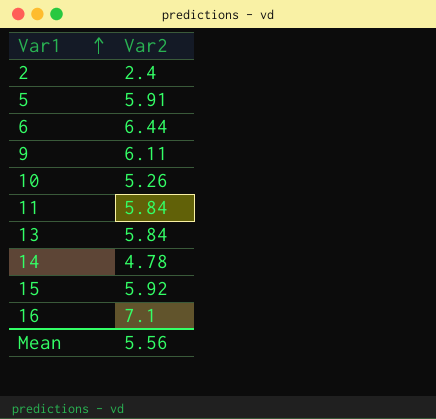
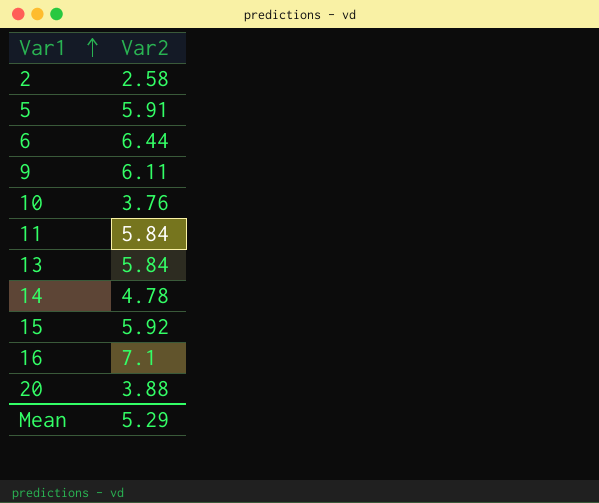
2 | Var2: 2.4 -> 2.58
10 | Var2: 5.26 -> 3.76
row 20: none -> 3.88
Mean | Var2: 5.56 -> 5.29

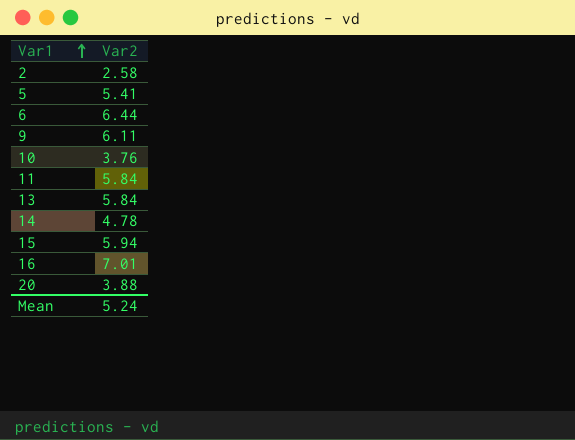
5 | Var2: 5.91 -> 5.41
15 | Var2: 5.92 -> 5.94
16 | Var2: 7.1 -> 7.01
Mean | Var2: 5.29 -> 5.24

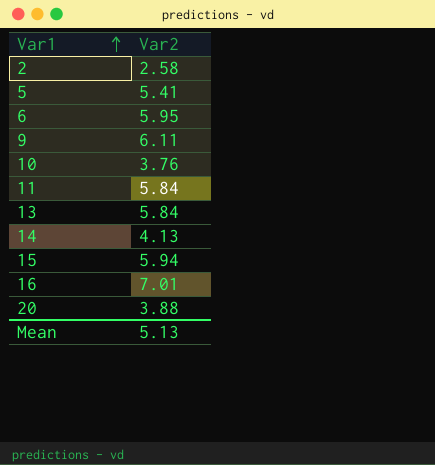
6 | Var2: 6.44 -> 5.95
14 | Var2: 4.78 -> 4.13
Mean | Var2: 5.24 -> 5.13

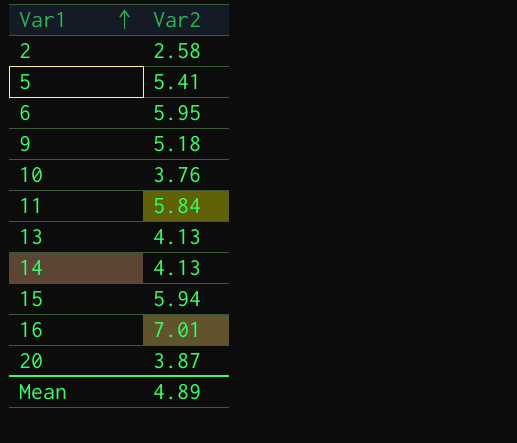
9 | Var2: 6.11 -> 5.18
13 | Var2: 5.84 -> 4.13
20 | Var2: 3.88 -> 3.87
Mean | Var2: 5.13 -> 4.89

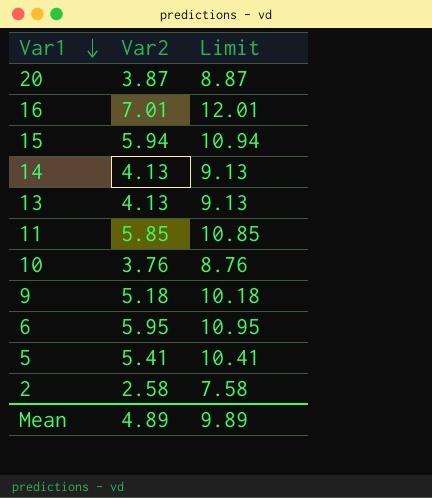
row order: Var1 ascending -> Var1 descending
column Limit | formula: none -> [Var2] + 5
11 | Var2: 5.84 -> 5.85

